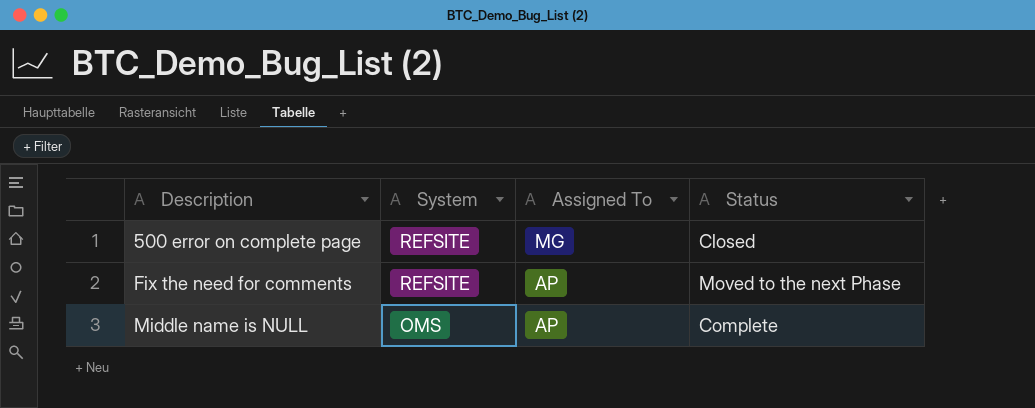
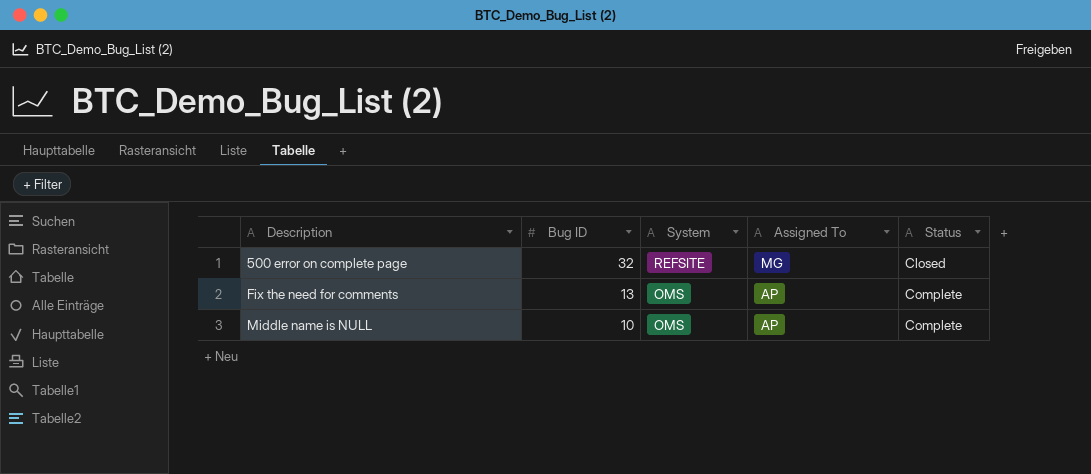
column Bug ID | position: none -> 2
Fix the need for comments | System: REFSITE -> OMS
Fix the need for comments | Status: Moved to the next Phase -> Complete

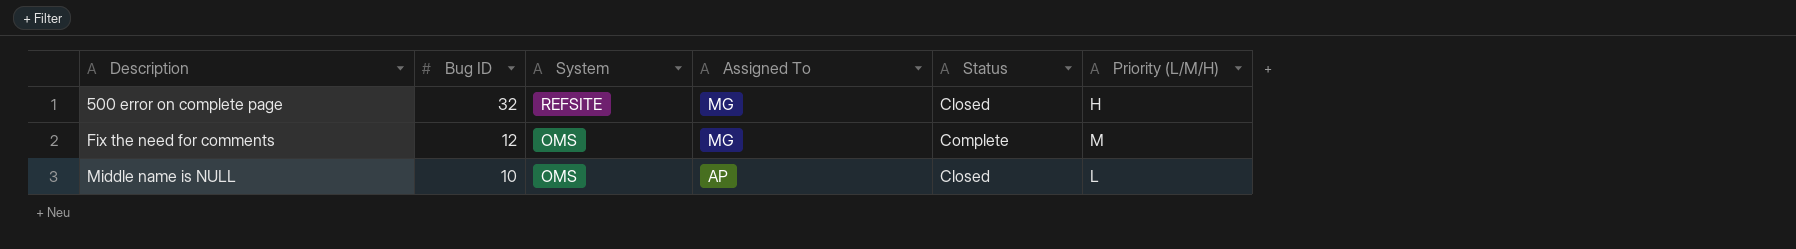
column Priority (L/M/H) | position: none -> 6
Fix the need for comments | Bug ID: 13 -> 12
Fix the need for comments | Assigned To: AP -> MG
Middle name is NULL | Status: Complete -> Closed

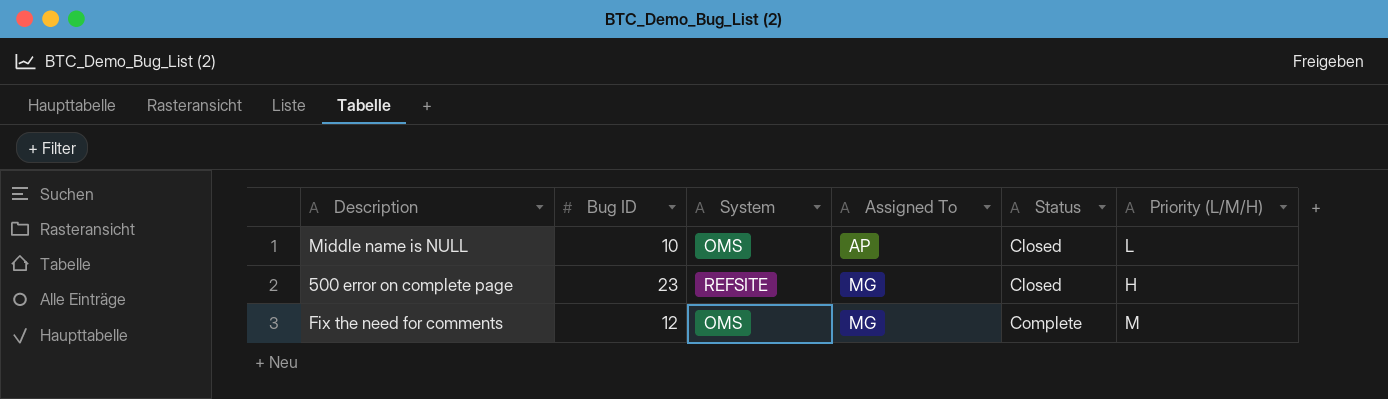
row order: Description ascending -> Assigned To ascending
500 error on complete page | Bug ID: 32 -> 23

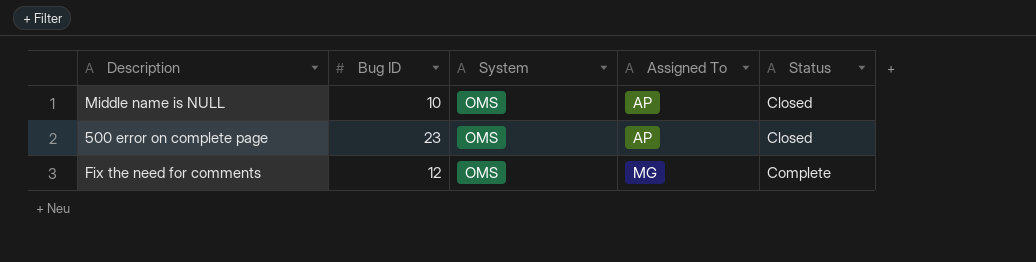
column Priority (L/M/H) | position: 6 -> none
500 error on complete page | System: REFSITE -> OMS
500 error on complete page | Assigned To: MG -> AP

